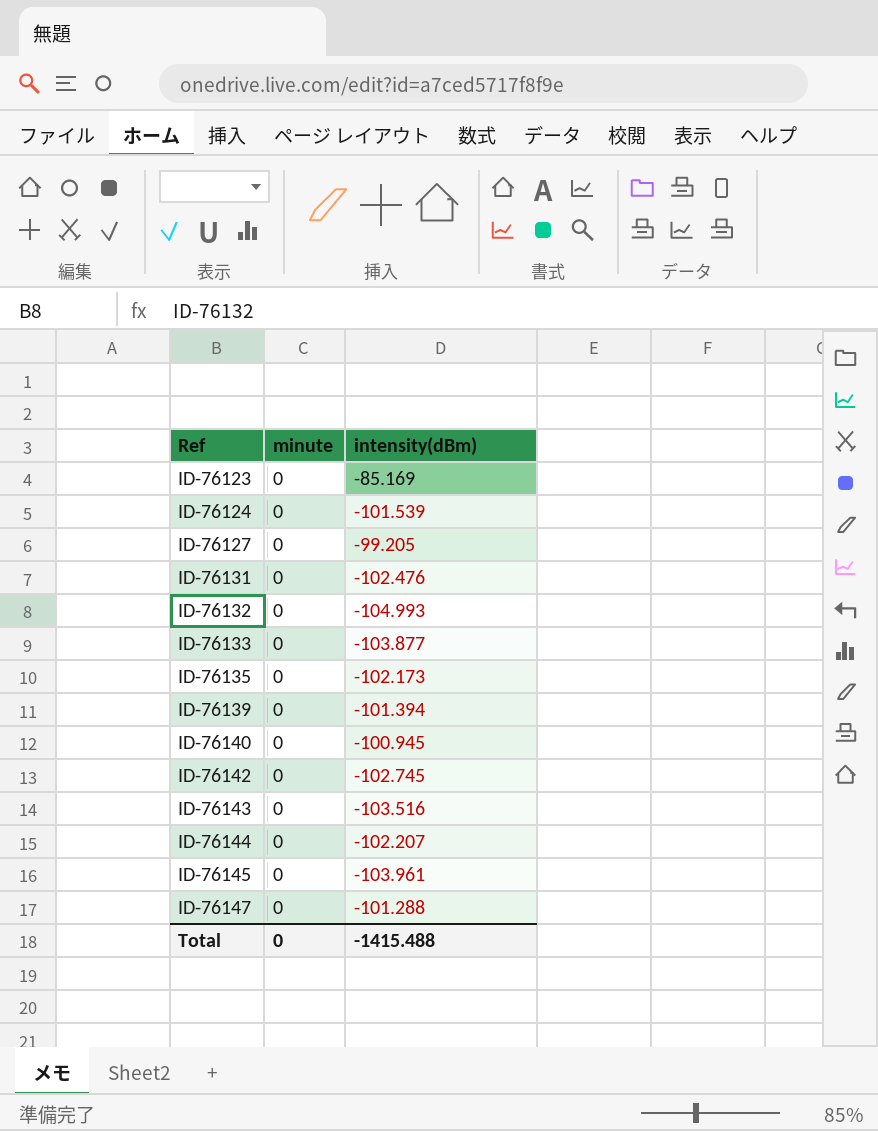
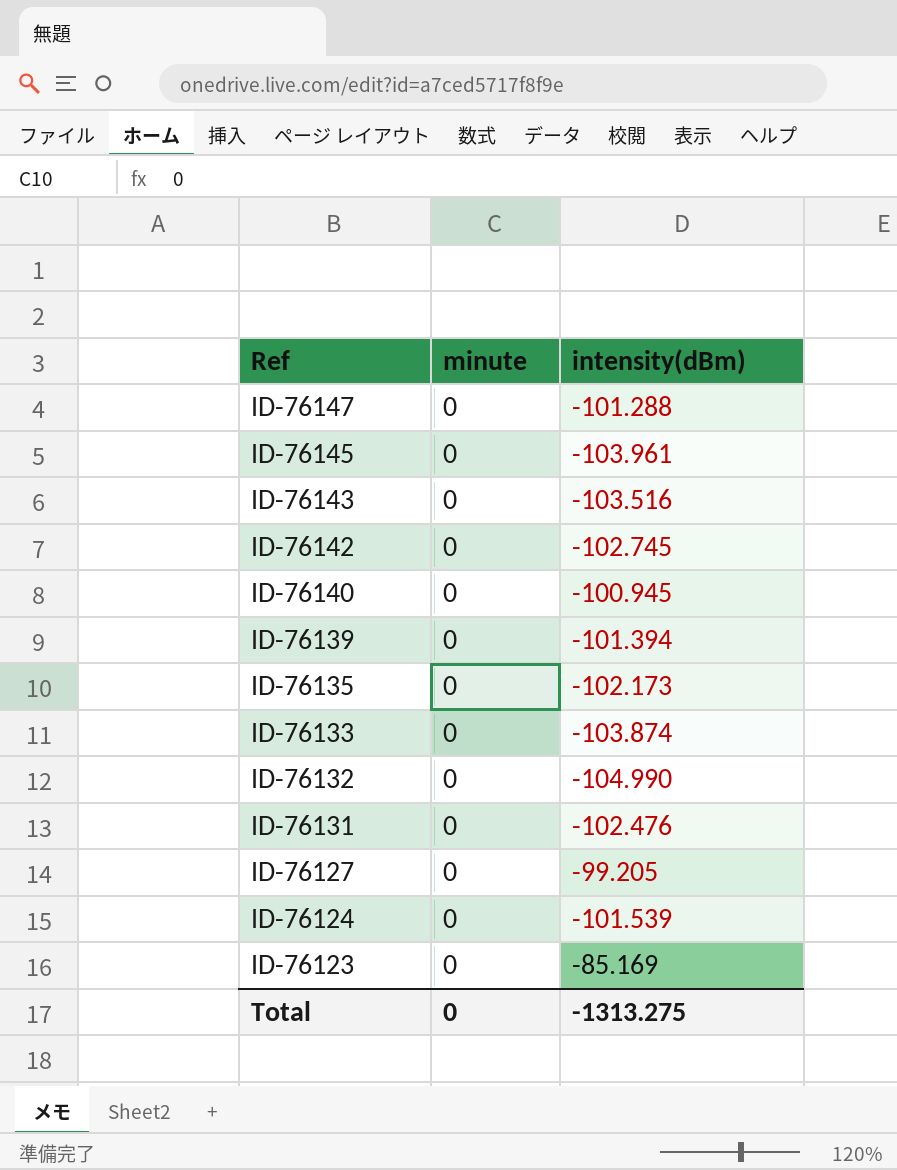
row order: Ref ascending -> Ref descending
row ID-76144: 0 | -102.207 -> none
ID-76133 | intensity(dBm): -103.877 -> -103.874
ID-76132 | intensity(dBm): -104.993 -> -104.990
Total | intensity(dBm): -1415.488 -> -1313.275

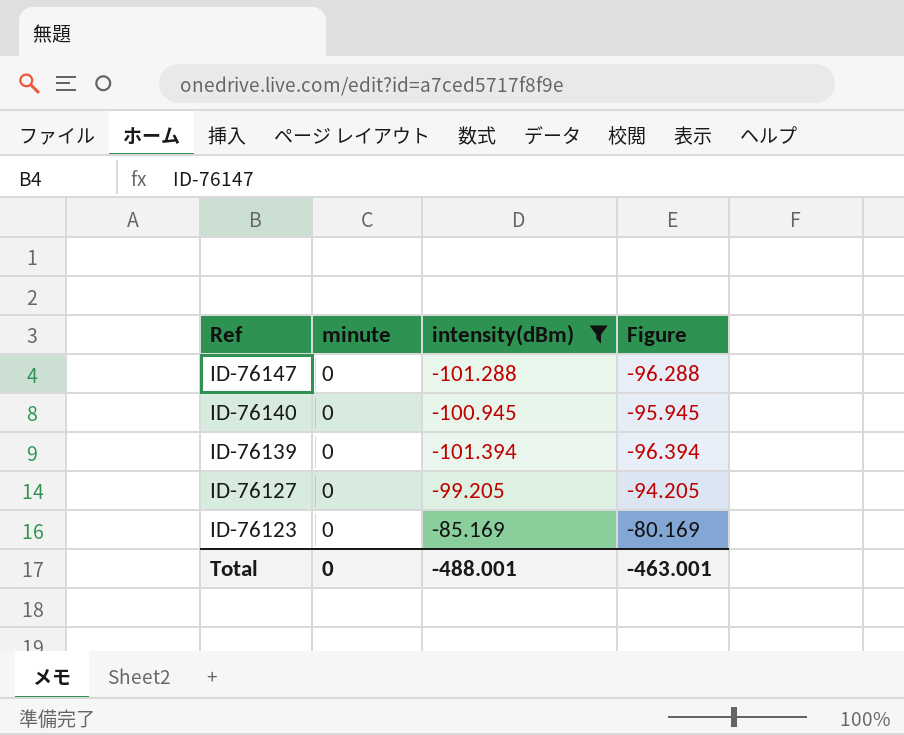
filter: none -> intensity(dBm) >= -101.394
column Figure | formula: none -> [intensity(dBm)] + 5
Total | intensity(dBm): -1313.275 -> -488.001

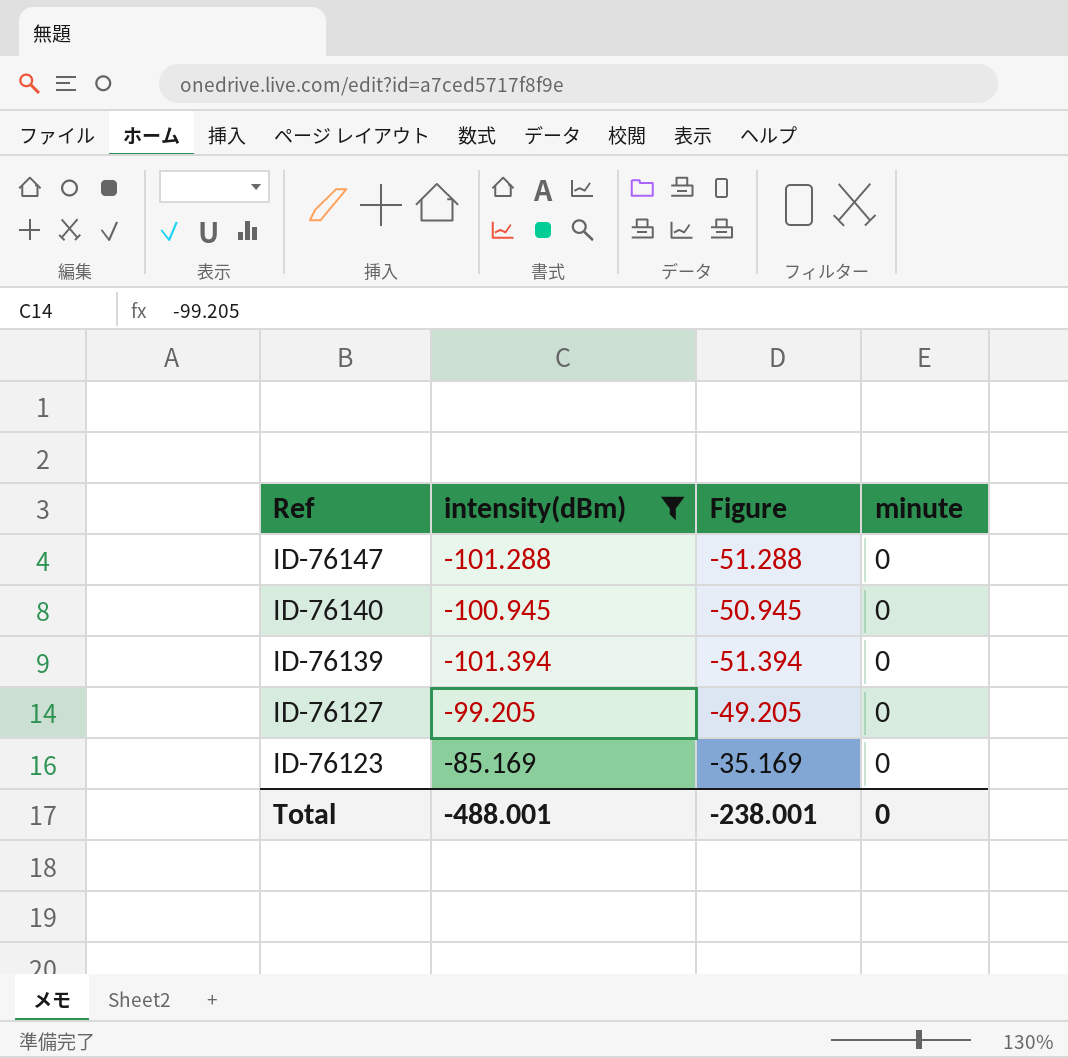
column Figure | formula: [intensity(dBm)] + 5 -> [intensity(dBm)] + 50
column minute | position: 2 -> 4
Total | Figure: -463.001 -> -238.001

